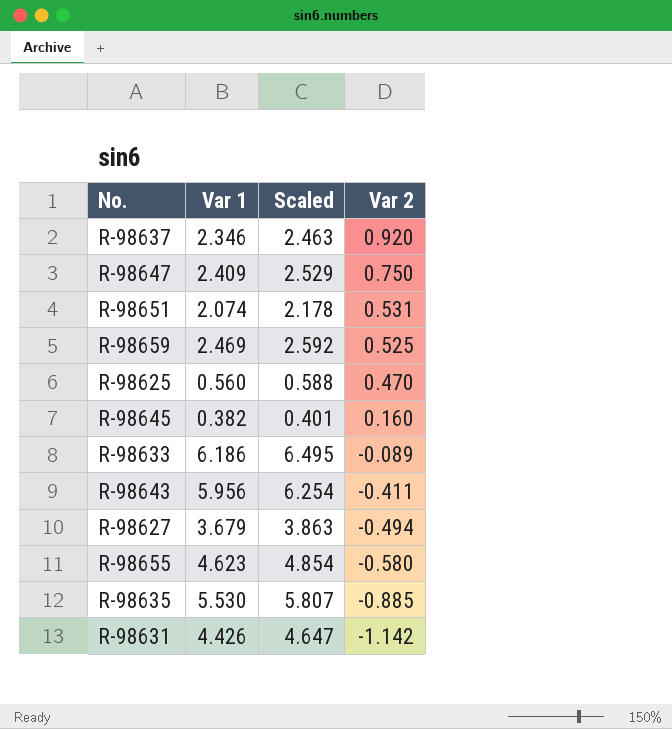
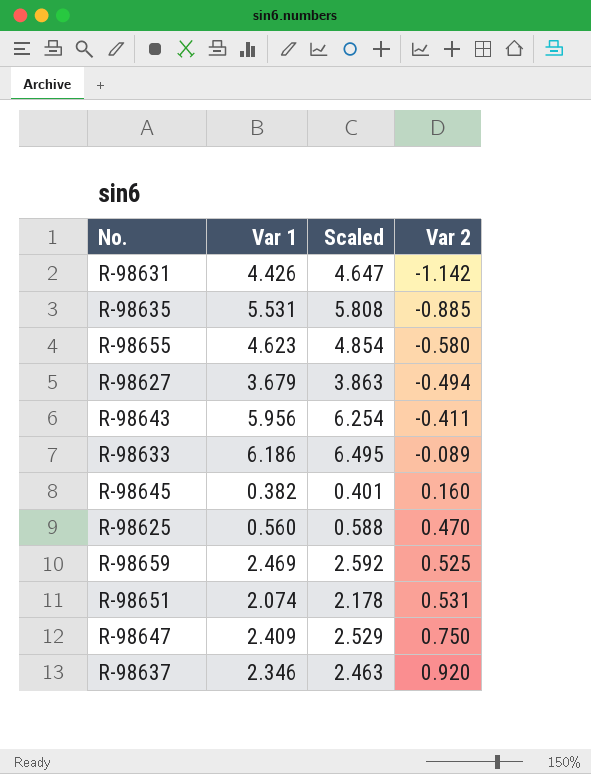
row order: Var 2 descending -> Var 2 ascending
R-98635 | Var 1: 5.530 -> 5.531
R-98635 | Scaled: 5.807 -> 5.808

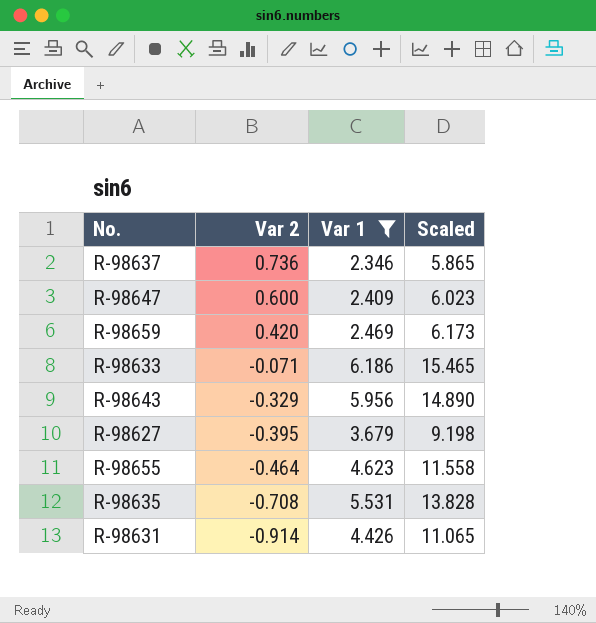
filter: none -> Var 1 >= 2.346
row order: Var 2 ascending -> Var 2 descending
column Var 2 | position: 4 -> 2
column Scaled | formula: [Var 1] * 1.05 -> [Var 1] * 2.5
R-98637 | Var 2: 0.920 -> 0.736
R-98647 | Var 2: 0.750 -> 0.600
R-98659 | Var 2: 0.525 -> 0.420
R-98633 | Var 2: -0.089 -> -0.071
R-98643 | Var 2: -0.411 -> -0.329
R-98627 | Var 2: -0.494 -> -0.395
R-98655 | Var 2: -0.580 -> -0.464
R-98635 | Var 2: -0.885 -> -0.708
R-98631 | Var 2: -1.142 -> -0.914

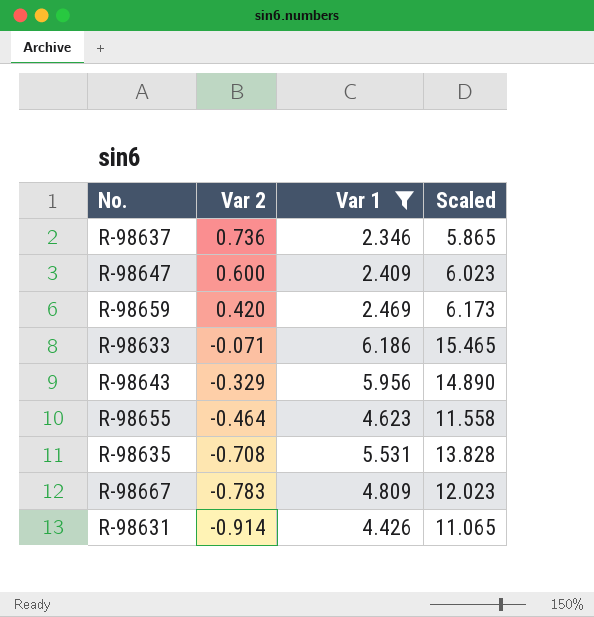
row R-98627: -0.395 | 3.679 | 9.198 -> none
row R-98667: none -> -0.783 | 4.809 | 12.023

